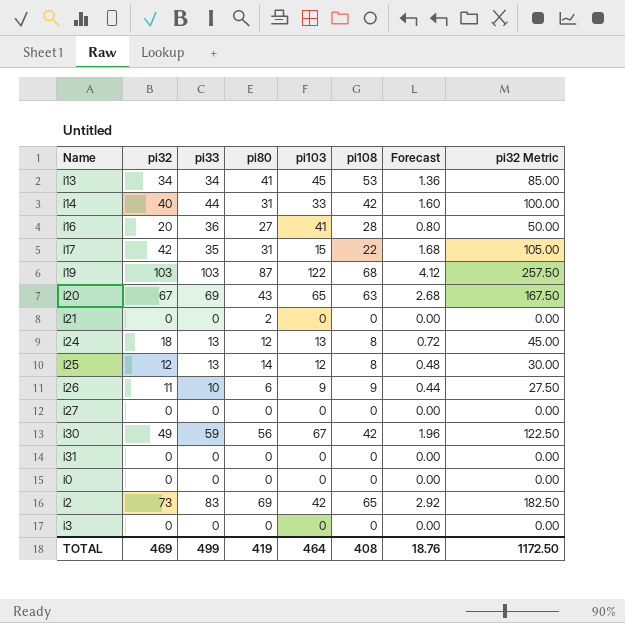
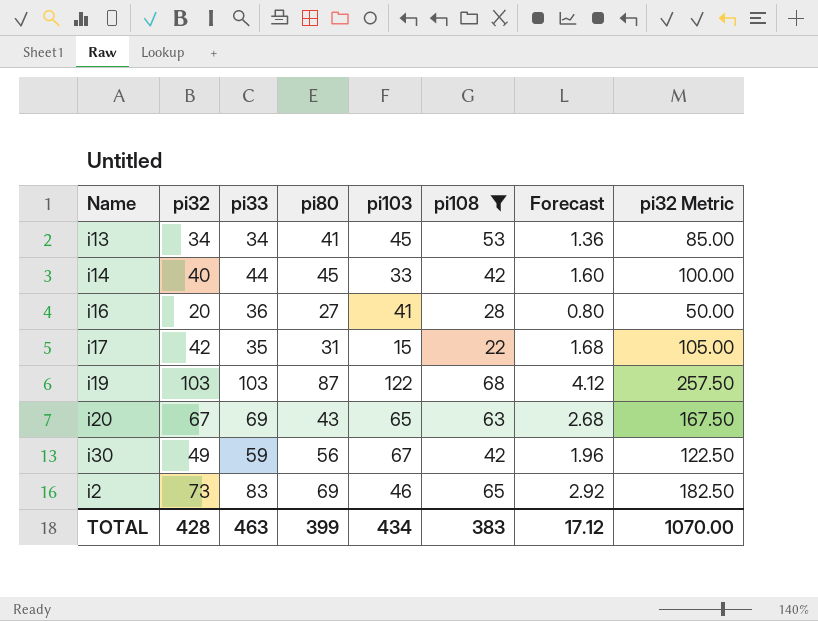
filter: none -> pi108 >= 22
i14 | pi80: 31 -> 45
i2 | pi103: 42 -> 46
TOTAL | pi32: 469 -> 428
TOTAL | pi33: 499 -> 463
TOTAL | pi80: 419 -> 399
TOTAL | pi103: 464 -> 434
TOTAL | pi108: 408 -> 383
TOTAL | Forecast: 18.76 -> 17.12
TOTAL | pi32 Metric: 1172.50 -> 1070.00

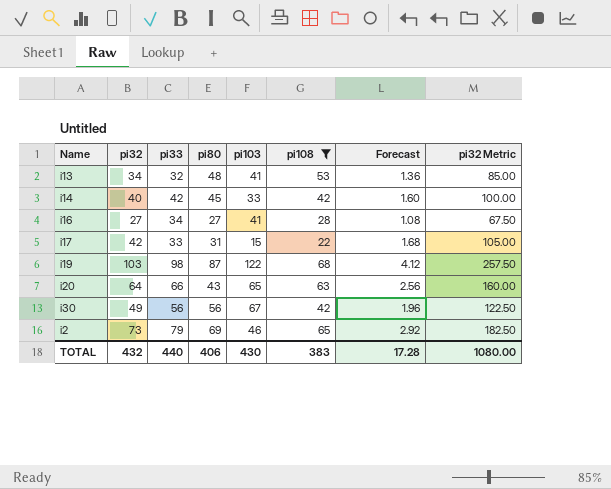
i13 | pi33: 34 -> 32
i13 | pi80: 41 -> 48
i13 | pi103: 45 -> 41
i14 | pi33: 44 -> 42
i16 | pi32: 20 -> 27
i16 | pi33: 36 -> 34
i16 | Forecast: 0.80 -> 1.08
i16 | pi32 Metric: 50.00 -> 67.50
i17 | pi33: 35 -> 33
i19 | pi33: 103 -> 98
i20 | pi32: 67 -> 64
i20 | pi33: 69 -> 66
i20 | Forecast: 2.68 -> 2.56
i20 | pi32 Metric: 167.50 -> 160.00
i30 | pi33: 59 -> 56
i2 | pi33: 83 -> 79
TOTAL | pi32: 428 -> 432
TOTAL | pi33: 463 -> 440
TOTAL | pi80: 399 -> 406
TOTAL | pi103: 434 -> 430
TOTAL | Forecast: 17.12 -> 17.28
TOTAL | pi32 Metric: 1070.00 -> 1080.00

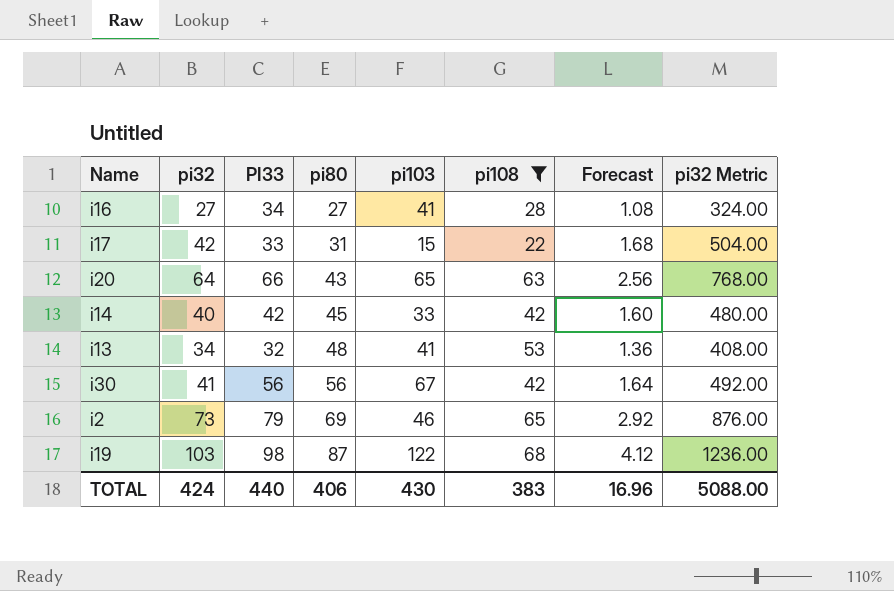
row order: none -> pi80 ascending
column name: pi33 -> PI33
column pi32 Metric | formula: [pi32] * 2.5 -> [pi32] * 12
i30 | pi32: 49 -> 41
i30 | Forecast: 1.96 -> 1.64
TOTAL | pi32: 432 -> 424
TOTAL | Forecast: 17.28 -> 16.96
TOTAL | pi32 Metric: 1080.00 -> 5088.00

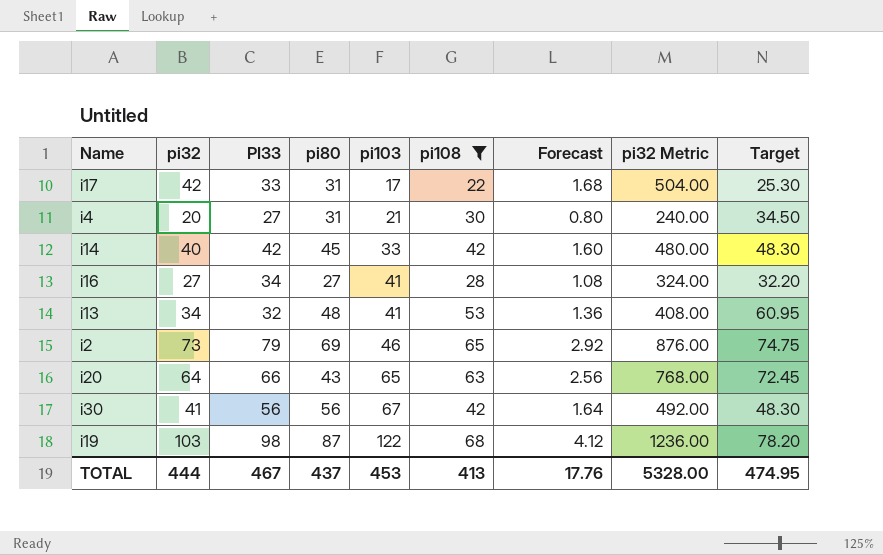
row order: pi80 ascending -> pi103 ascending
column Target | formula: none -> [pi108] * 1.15
i17 | pi103: 15 -> 17
row i4: none -> 20 | 27 | 31 | 21 | 30 | 0.80 | 240.00 | 34.50
TOTAL | pi32: 424 -> 444
TOTAL | PI33: 440 -> 467
TOTAL | pi80: 406 -> 437
TOTAL | pi103: 430 -> 453
TOTAL | pi108: 383 -> 413
TOTAL | Forecast: 16.96 -> 17.76
TOTAL | pi32 Metric: 5088.00 -> 5328.00

